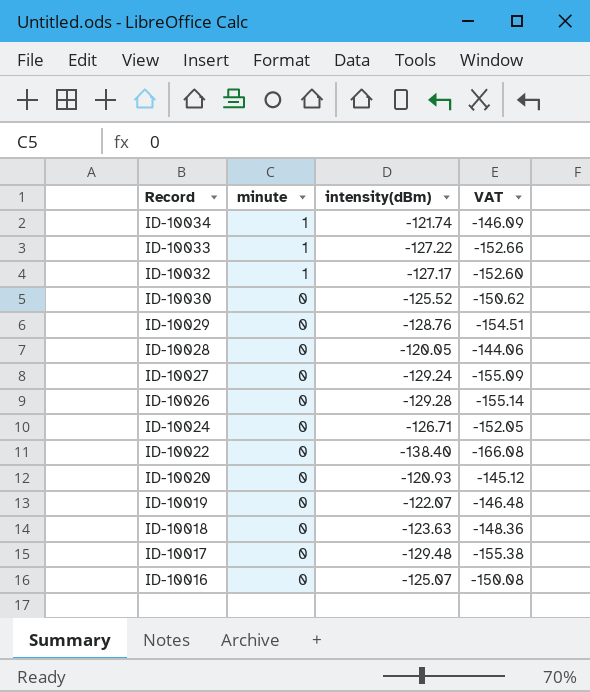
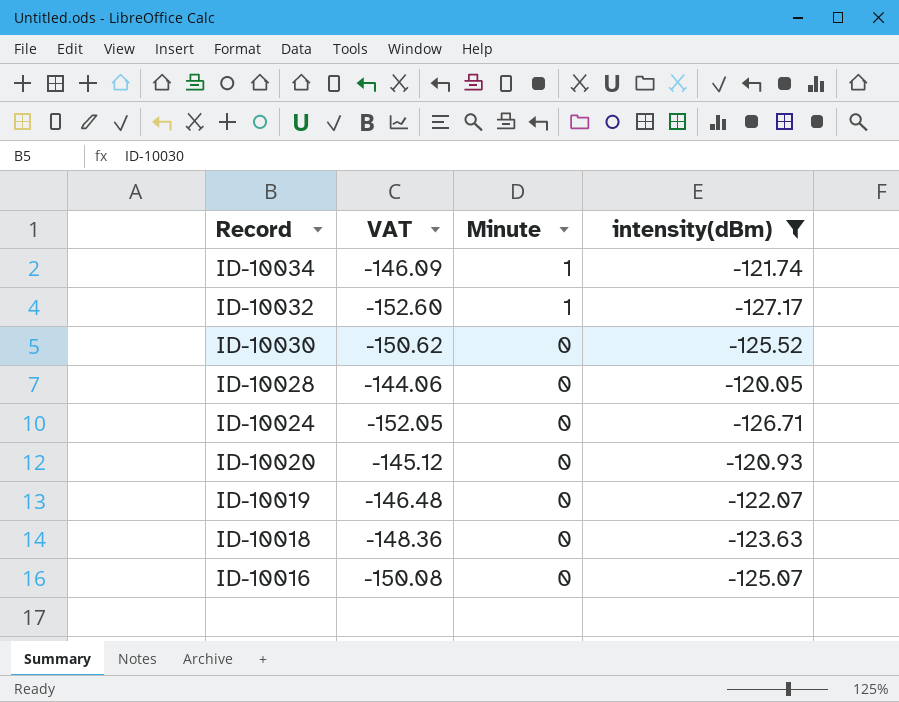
filter: none -> intensity(dBm) >= -127.17
column VAT | position: 4 -> 2
column name: minute -> Minute

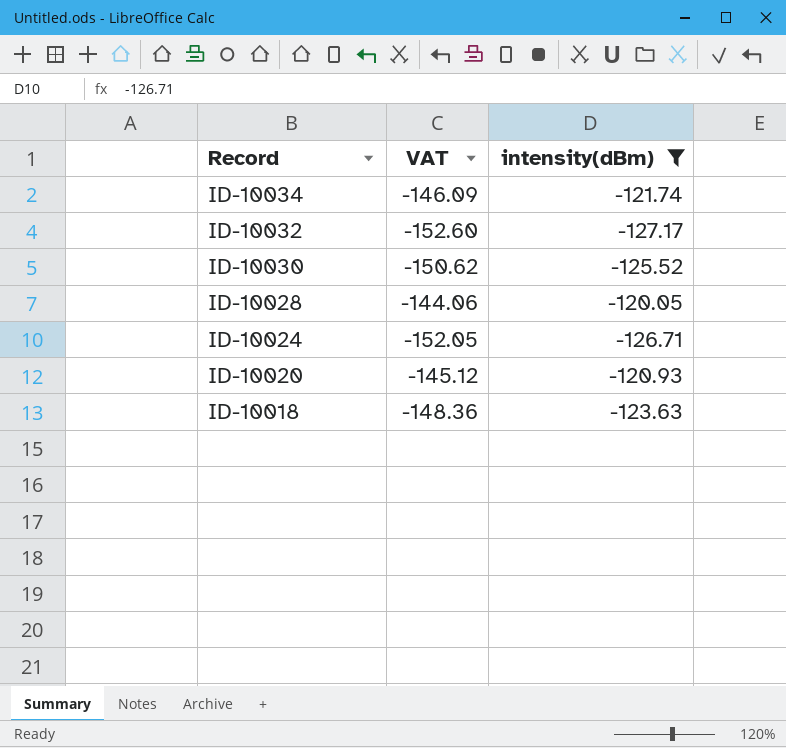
column Minute | position: 3 -> none
row ID-10019: -146.48 | 0 | -122.07 -> none
row ID-10016: -150.08 | 0 | -125.07 -> none

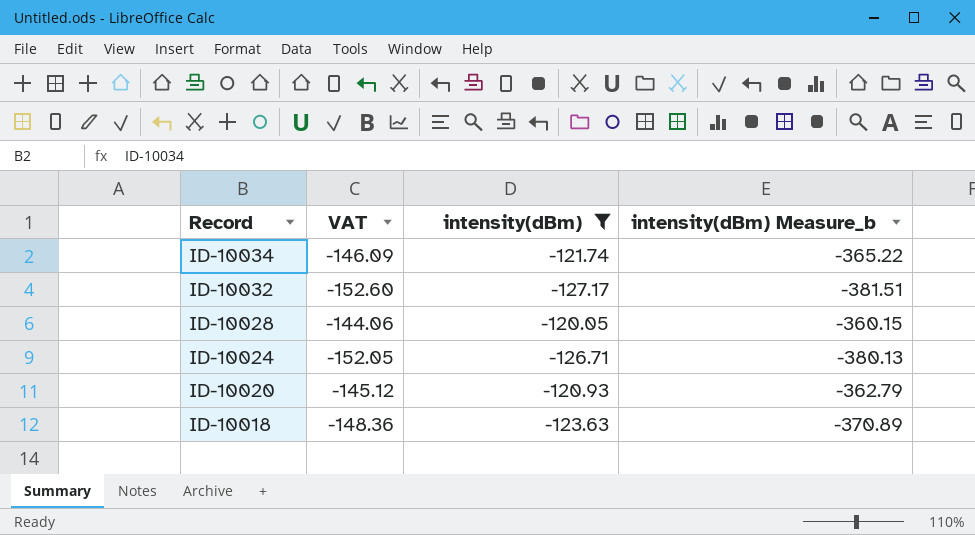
column intensity(dBm) Measure_b | formula: none -> [intensity(dBm)] * 3
row ID-10030: -150.62 | -125.52 -> none

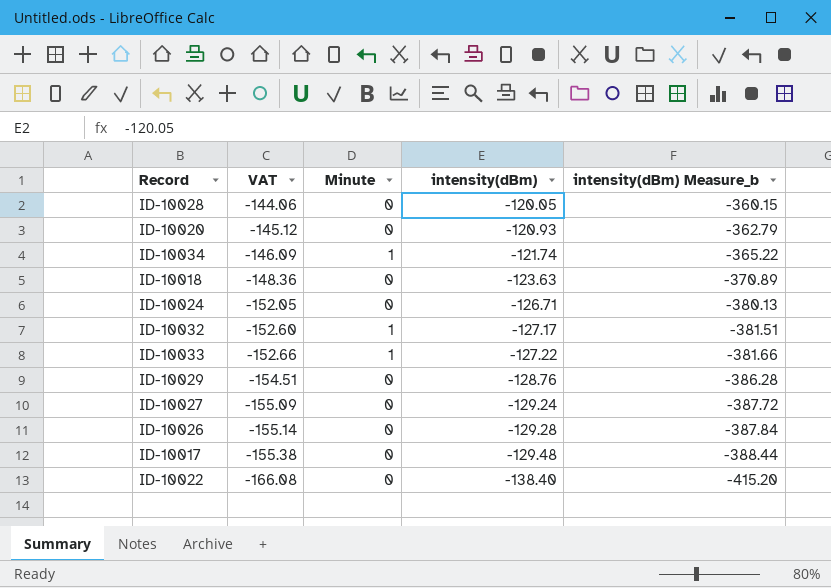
filter: intensity(dBm) >= -127.17 -> none
row order: Record descending -> VAT descending
column Minute | position: none -> 3

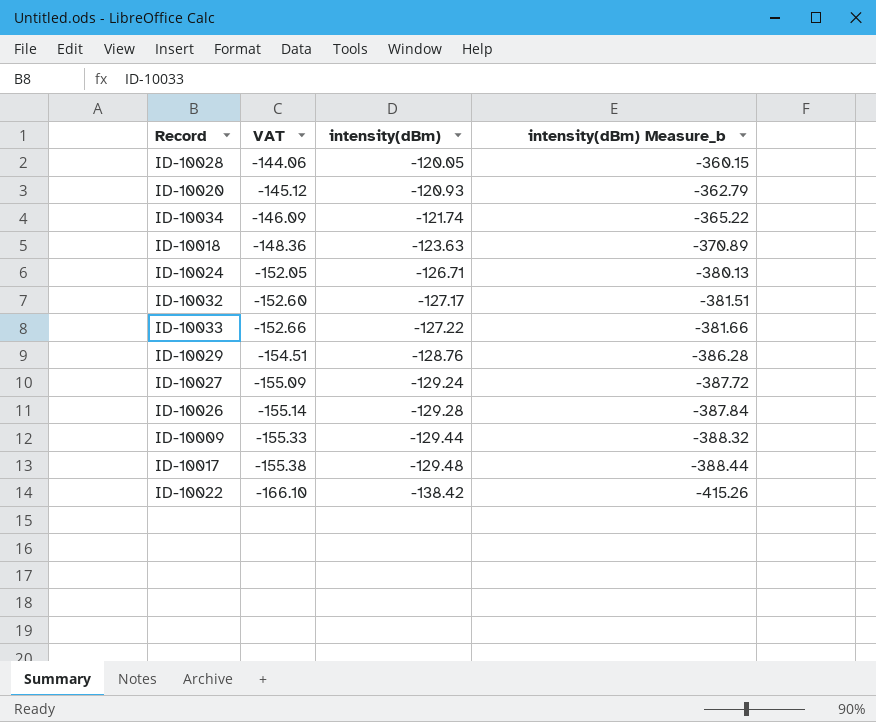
column Minute | position: 3 -> none
row ID-10009: none -> -155.33 | -129.44 | -388.32
ID-10022 | VAT: -166.08 -> -166.10
ID-10022 | intensity(dBm): -138.40 -> -138.42
ID-10022 | intensity(dBm) Measure_b: -415.20 -> -415.26

